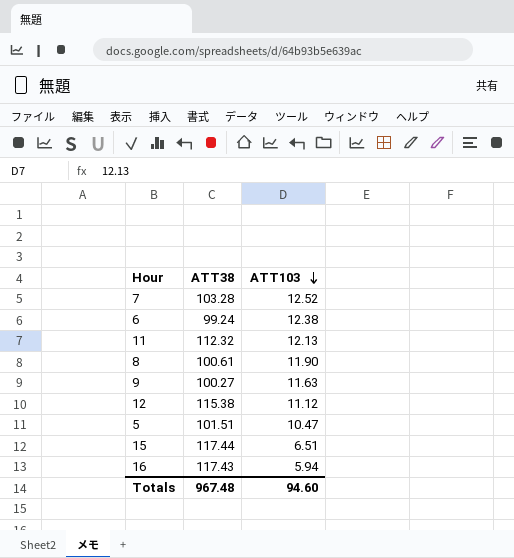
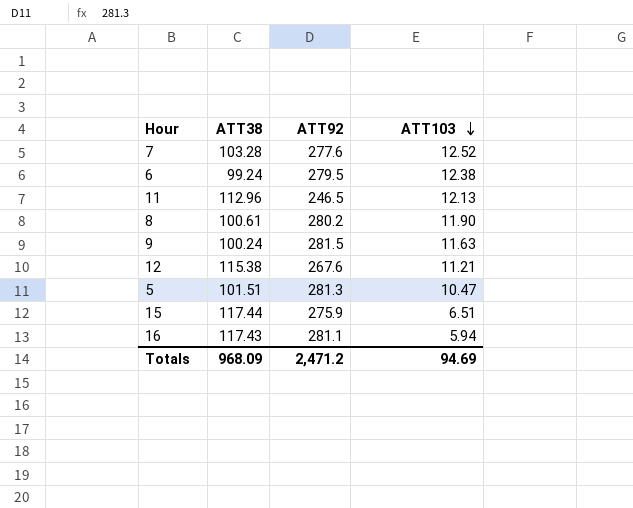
column ATT92 | position: none -> 3
11 | ATT38: 112.32 -> 112.96
9 | ATT38: 100.27 -> 100.24
12 | ATT103: 11.12 -> 11.21
Totals | ATT38: 967.48 -> 968.09
Totals | ATT103: 94.60 -> 94.69

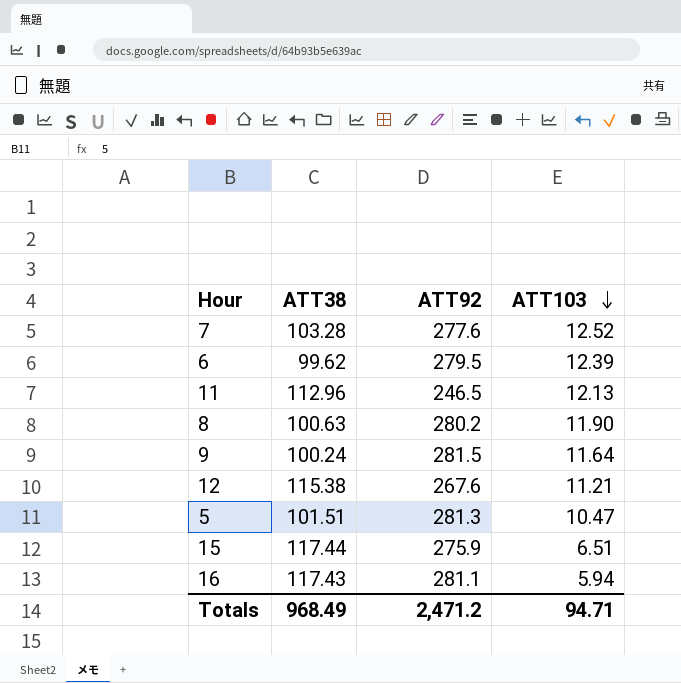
6 | ATT38: 99.24 -> 99.62
6 | ATT103: 12.38 -> 12.39
8 | ATT38: 100.61 -> 100.63
9 | ATT103: 11.63 -> 11.64
Totals | ATT38: 968.09 -> 968.49
Totals | ATT103: 94.69 -> 94.71

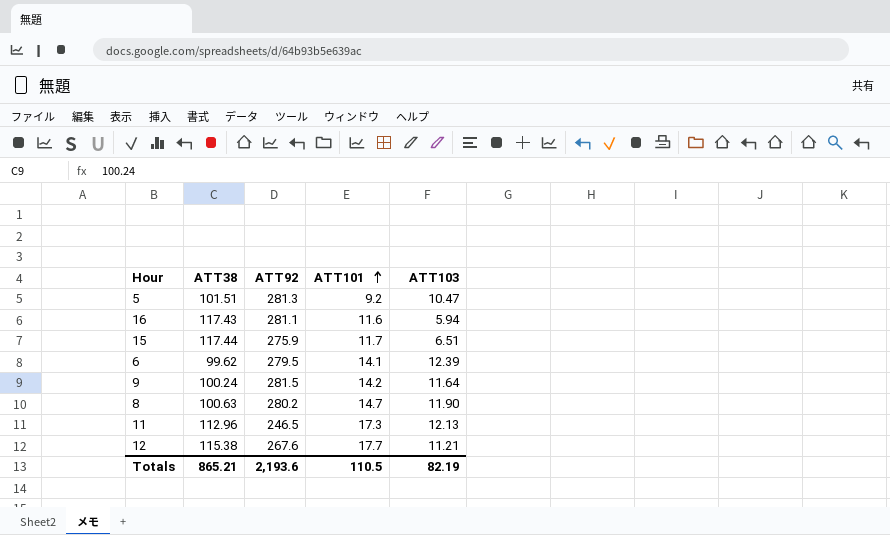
row order: ATT103 descending -> ATT101 ascending
column ATT101 | position: none -> 4
row 7: 103.28 | 277.6 | 12.52 -> none
Totals | ATT38: 968.49 -> 865.21
Totals | ATT92: 2,471.2 -> 2,193.6
Totals | ATT103: 94.71 -> 82.19

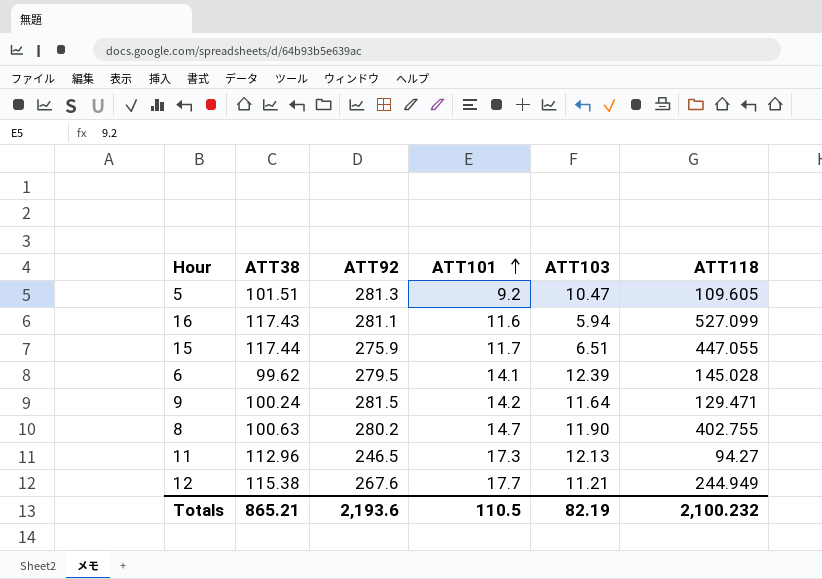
column ATT118 | position: none -> 6

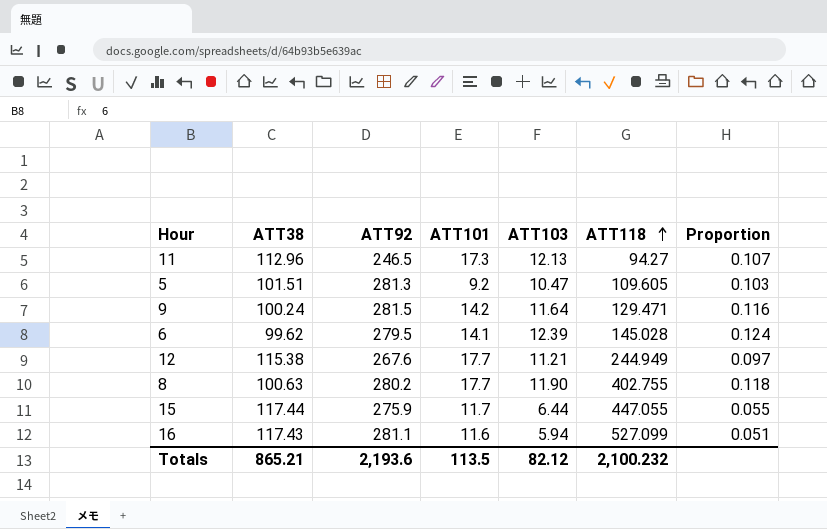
row order: ATT101 ascending -> ATT118 ascending
column Proportion | formula: none -> [ATT103] / [ATT38]
8 | ATT101: 14.7 -> 17.7
15 | ATT103: 6.51 -> 6.44
Totals | ATT101: 110.5 -> 113.5
Totals | ATT103: 82.19 -> 82.12

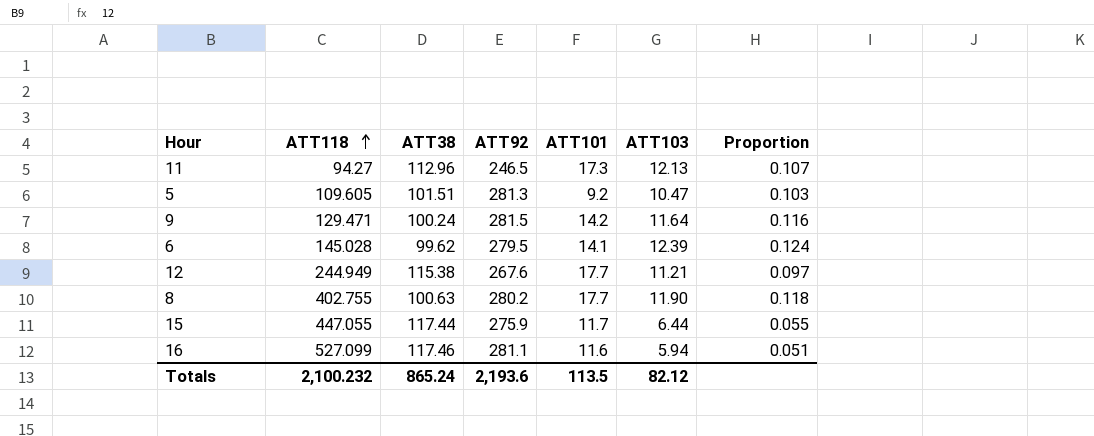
column ATT118 | position: 6 -> 2
16 | ATT38: 117.43 -> 117.46
Totals | ATT38: 865.21 -> 865.24

